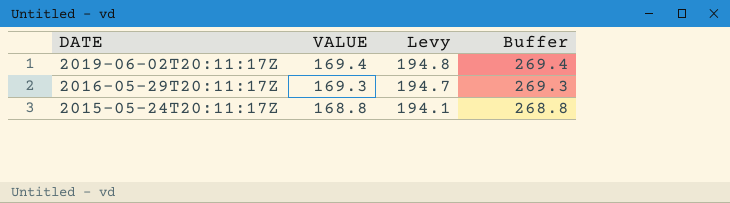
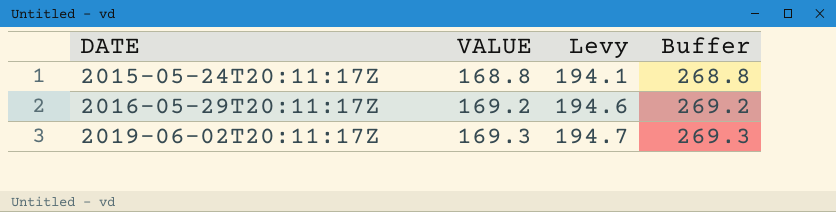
row order: DATE descending -> DATE ascending
2016-05-29T20:11:17Z | VALUE: 169.3 -> 169.2
2016-05-29T20:11:17Z | Levy: 194.7 -> 194.6
2016-05-29T20:11:17Z | Buffer: 269.3 -> 269.2
2019-06-02T20:11:17Z | VALUE: 169.4 -> 169.3
2019-06-02T20:11:17Z | Levy: 194.8 -> 194.7
2019-06-02T20:11:17Z | Buffer: 269.4 -> 269.3

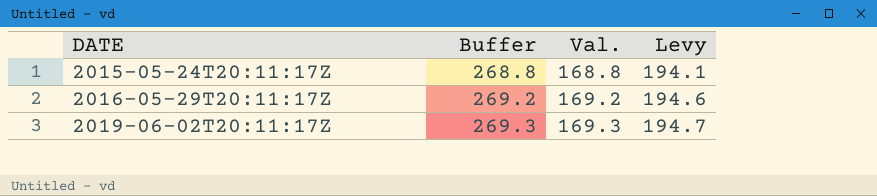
column Buffer | position: 4 -> 2
column name: VALUE -> Val.

